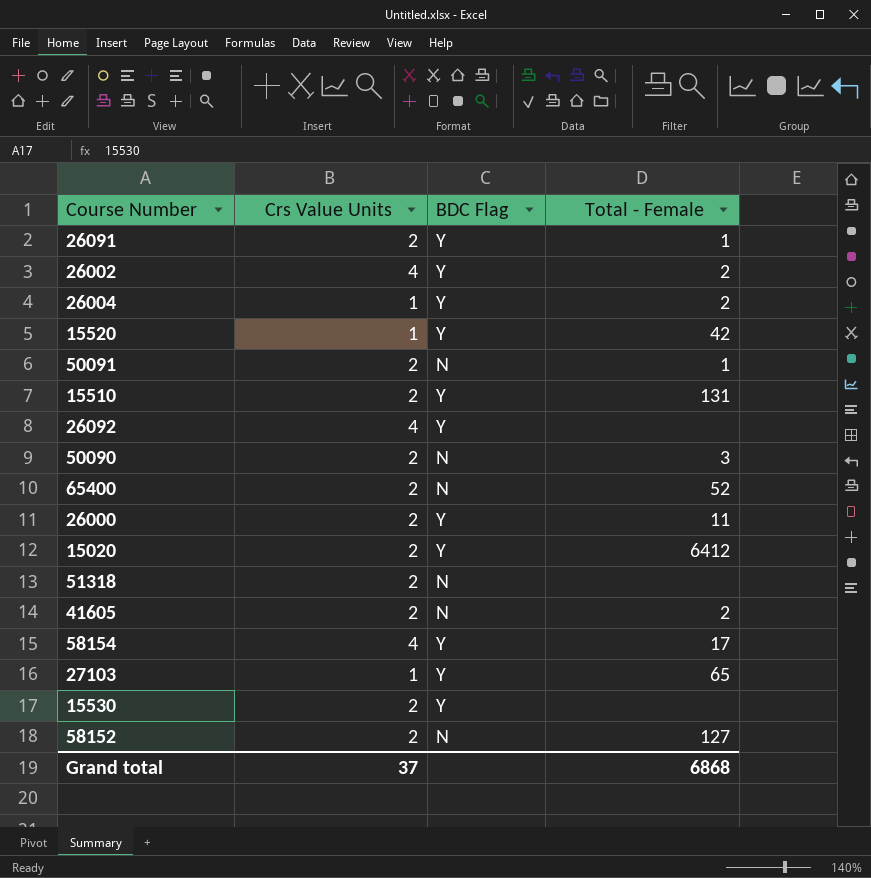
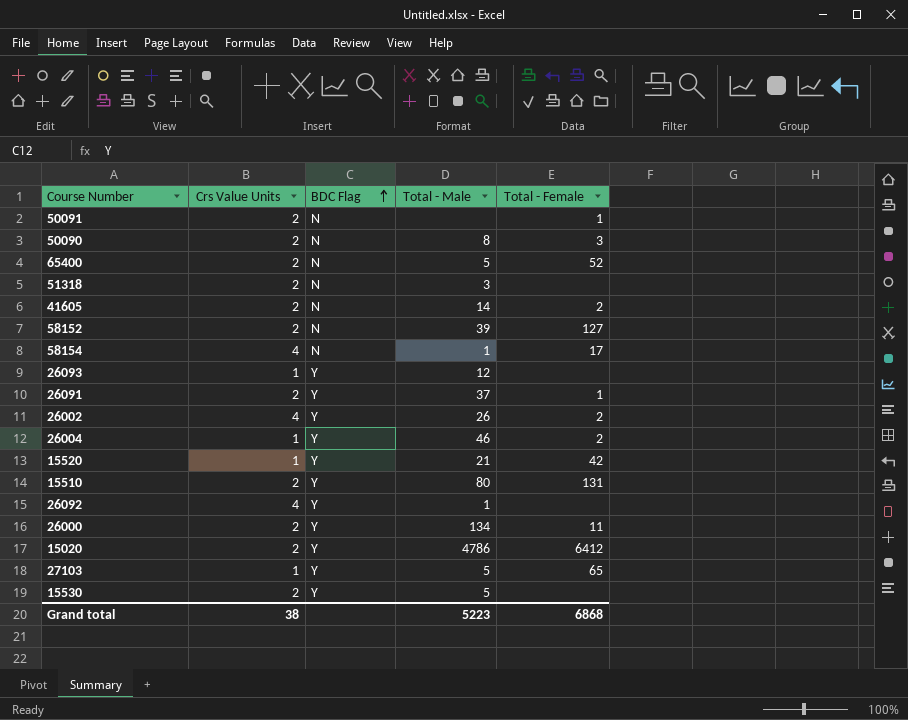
row order: none -> BDC Flag ascending
column Total - Male | position: none -> 4
58154 | BDC Flag: Y -> N
row 26093: none -> 1 | Y | 12 | none
Grand total | Crs Value Units: 37 -> 38

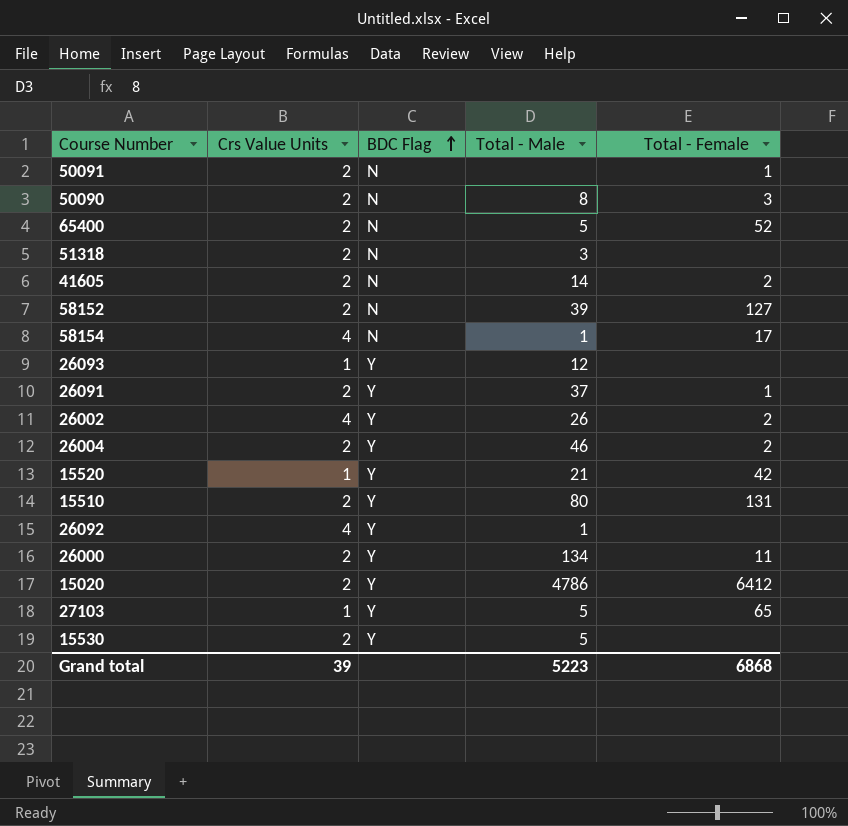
26004 | Crs Value Units: 1 -> 2
Grand total | Crs Value Units: 38 -> 39

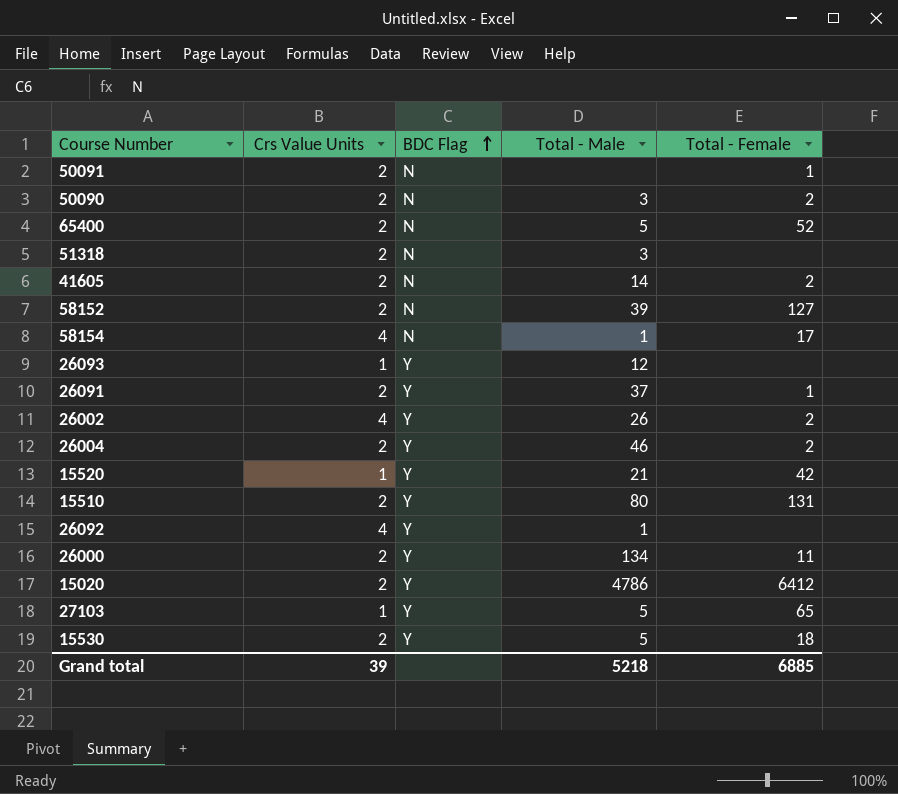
50090 | Total - Male: 8 -> 3
50090 | Total - Female: 3 -> 2
15530 | Total - Female: none -> 18
Grand total | Total - Male: 5223 -> 5218
Grand total | Total - Female: 6868 -> 6885

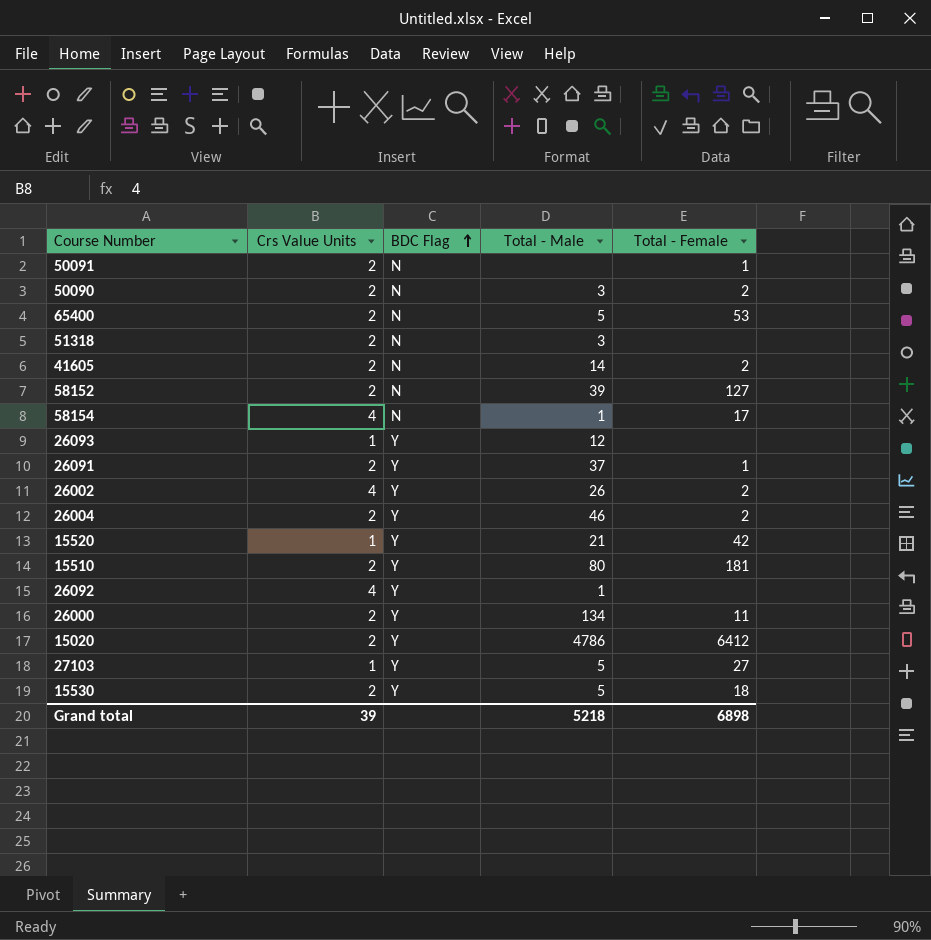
65400 | Total - Female: 52 -> 53
15510 | Total - Female: 131 -> 181
27103 | Total - Female: 65 -> 27
Grand total | Total - Female: 6885 -> 6898

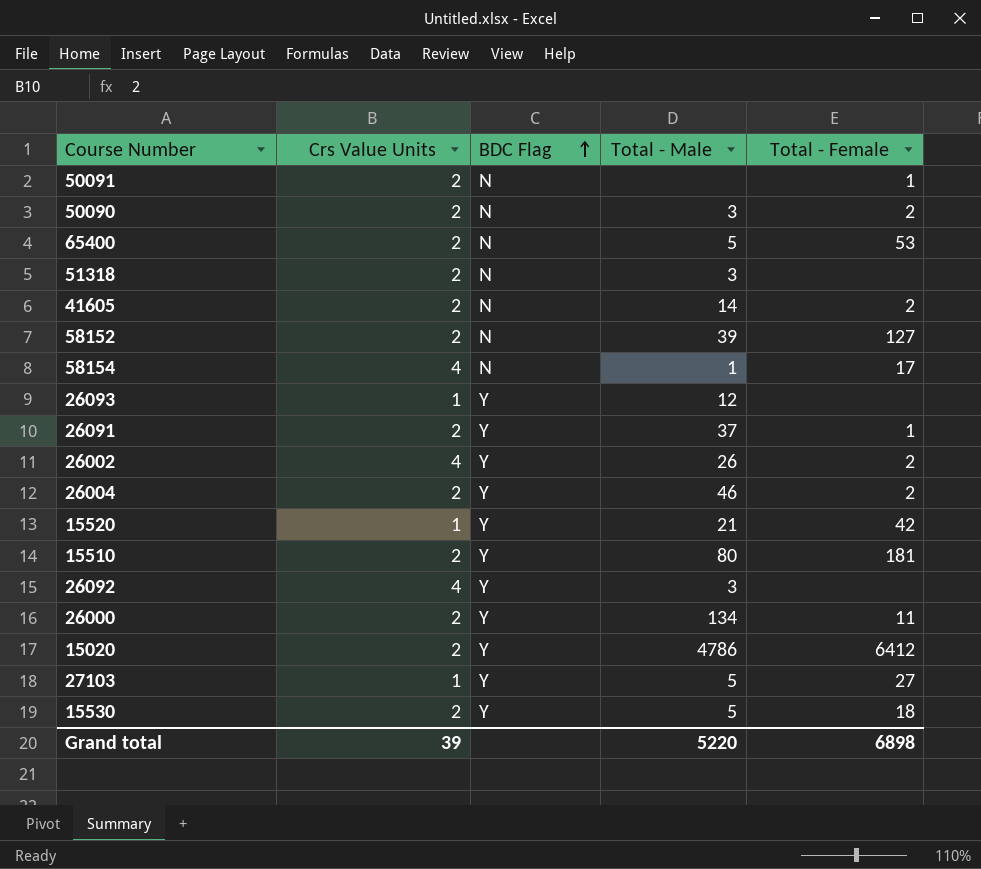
26092 | Total - Male: 1 -> 3
Grand total | Total - Male: 5218 -> 5220

